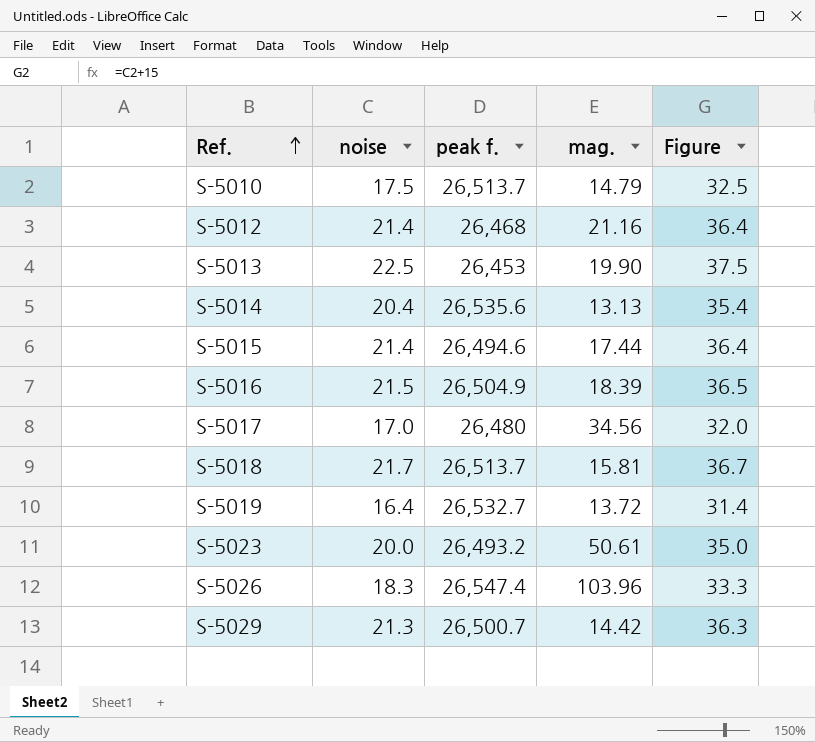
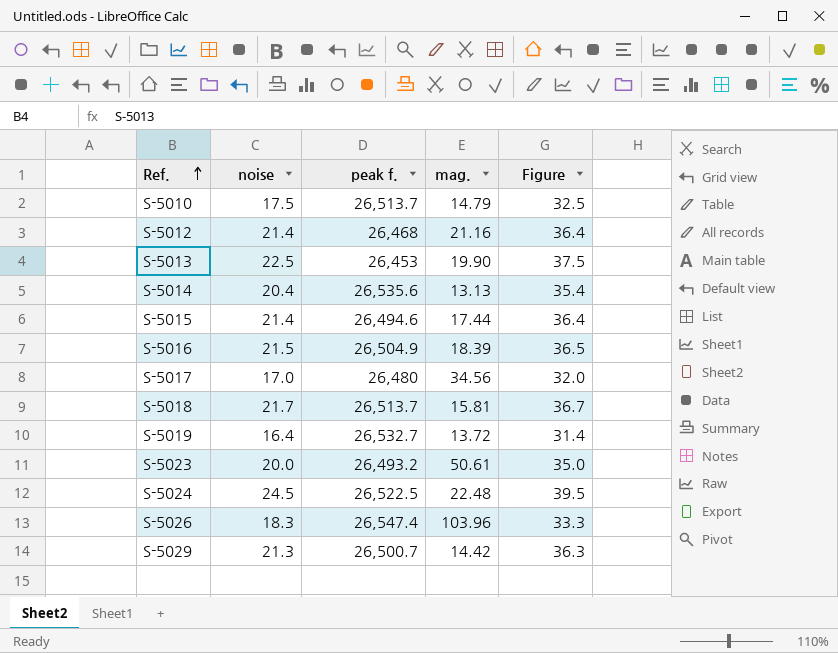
row S-5024: none -> 24.5 | 26,522.5 | 22.48 | 39.5

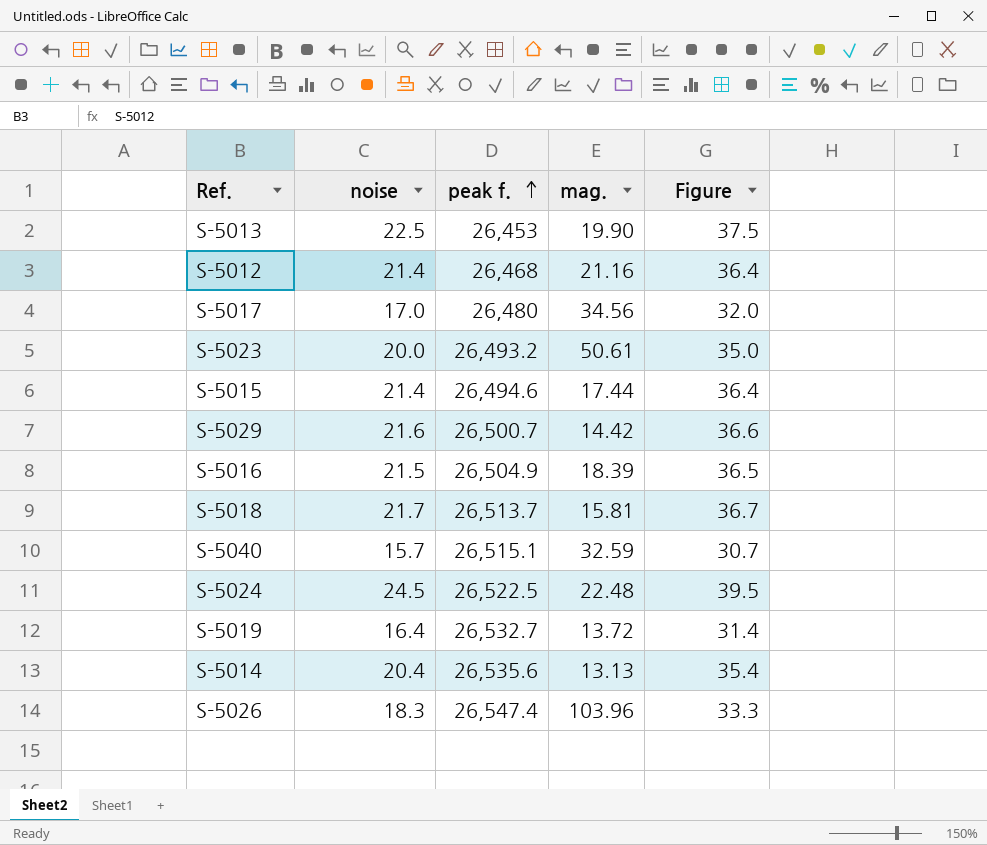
row order: Ref. ascending -> peak f. ascending
row S-5010: 17.5 | 26,513.7 | 14.79 | 32.5 -> none
S-5029 | noise: 21.3 -> 21.6
S-5029 | Figure: 36.3 -> 36.6
row S-5040: none -> 15.7 | 26,515.1 | 32.59 | 30.7

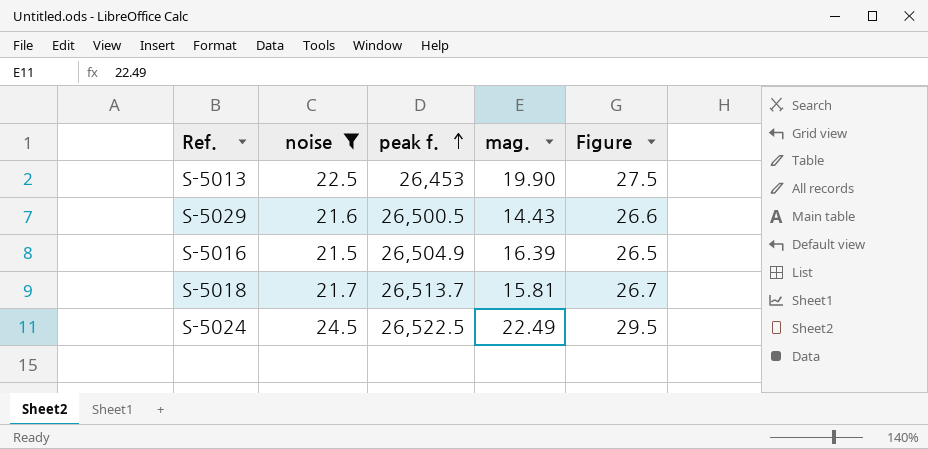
filter: none -> noise >= 21.5
column Figure | formula: [noise] + 15 -> [noise] + 5
S-5029 | peak f.: 26,500.7 -> 26,500.5
S-5029 | mag.: 14.42 -> 14.43
S-5016 | mag.: 18.39 -> 16.39
S-5024 | mag.: 22.48 -> 22.49

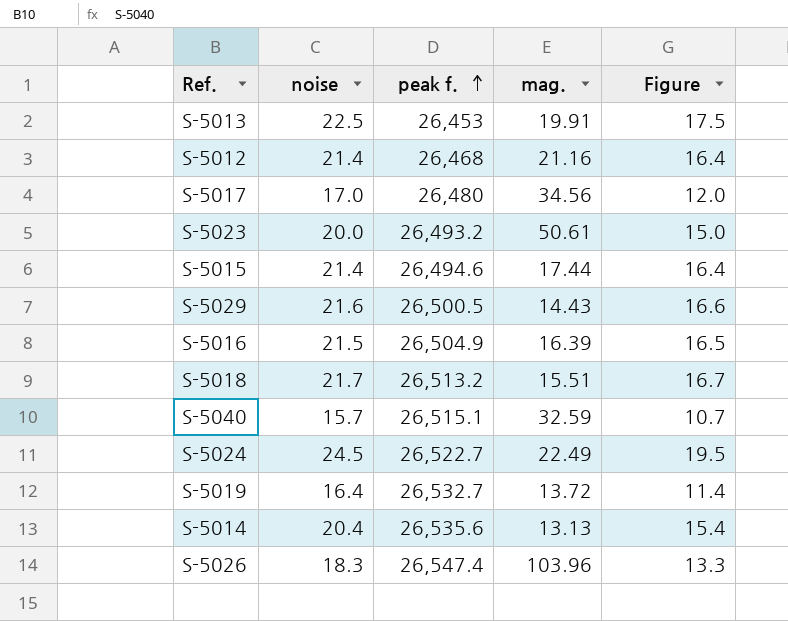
filter: noise >= 21.5 -> none
column Figure | formula: [noise] + 5 -> [noise] - 5
S-5013 | mag.: 19.90 -> 19.91
S-5018 | peak f.: 26,513.7 -> 26,513.2
S-5018 | mag.: 15.81 -> 15.51
S-5024 | peak f.: 26,522.5 -> 26,522.7

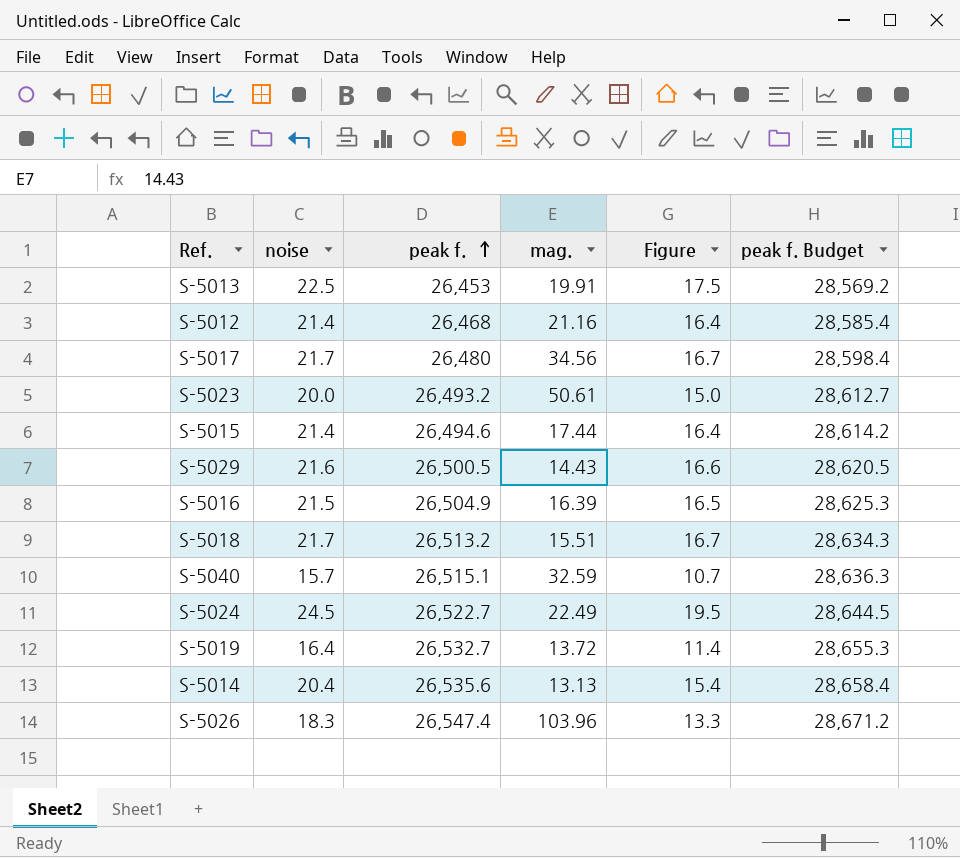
column peak f. Budget | formula: none -> [peak f.] * 1.08
S-5017 | noise: 17.0 -> 21.7
S-5017 | Figure: 12.0 -> 16.7

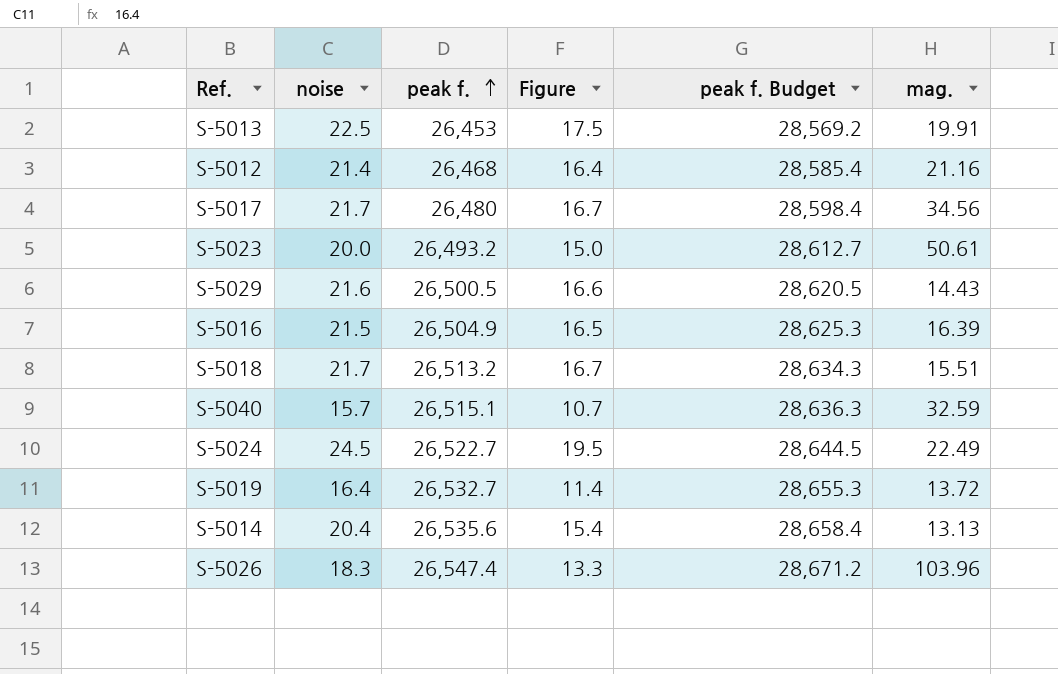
column mag. | position: 4 -> 6
row S-5015: 21.4 | 26,494.6 | 17.44 | 16.4 | 28,614.2 -> none

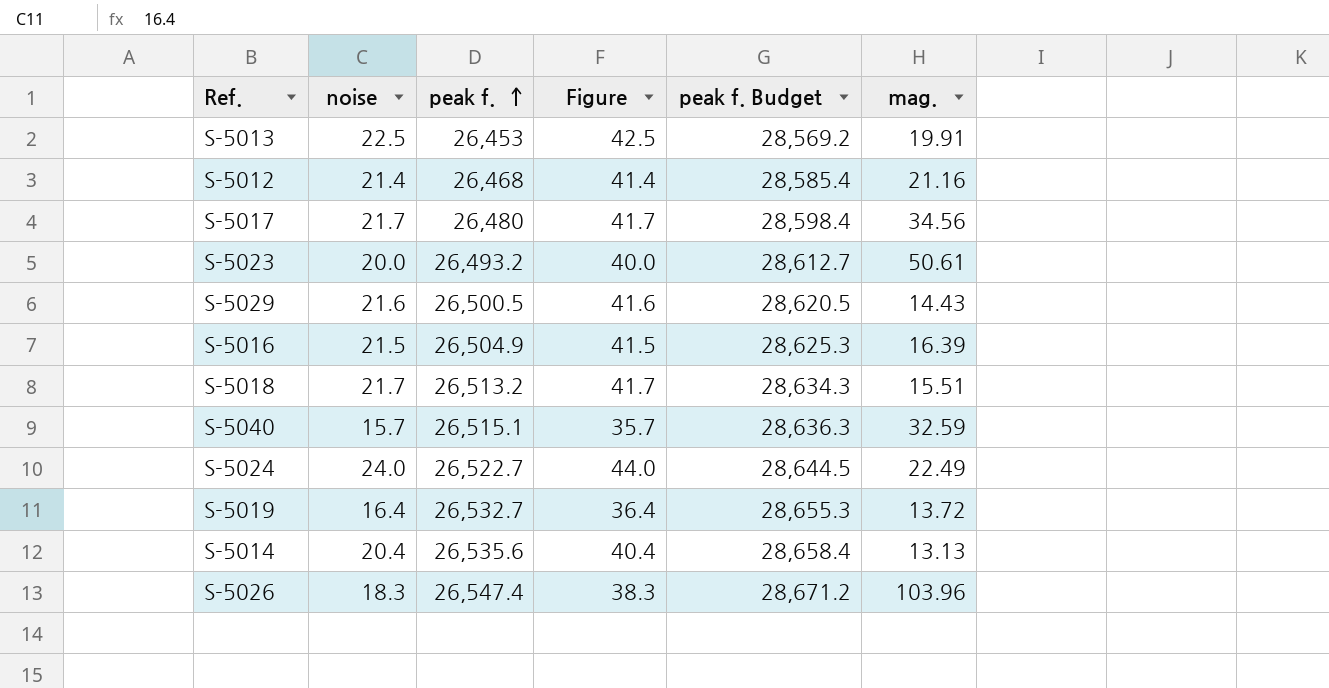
column Figure | formula: [noise] - 5 -> [noise] + 20
S-5024 | noise: 24.5 -> 24.0

